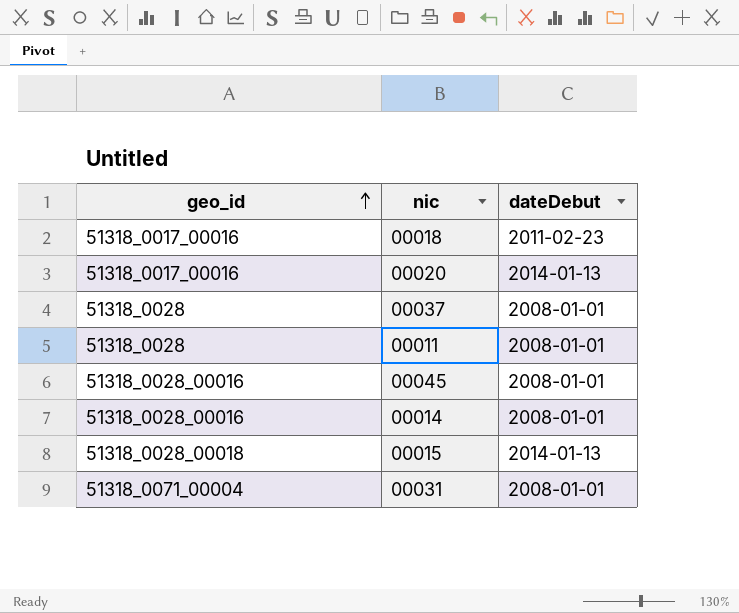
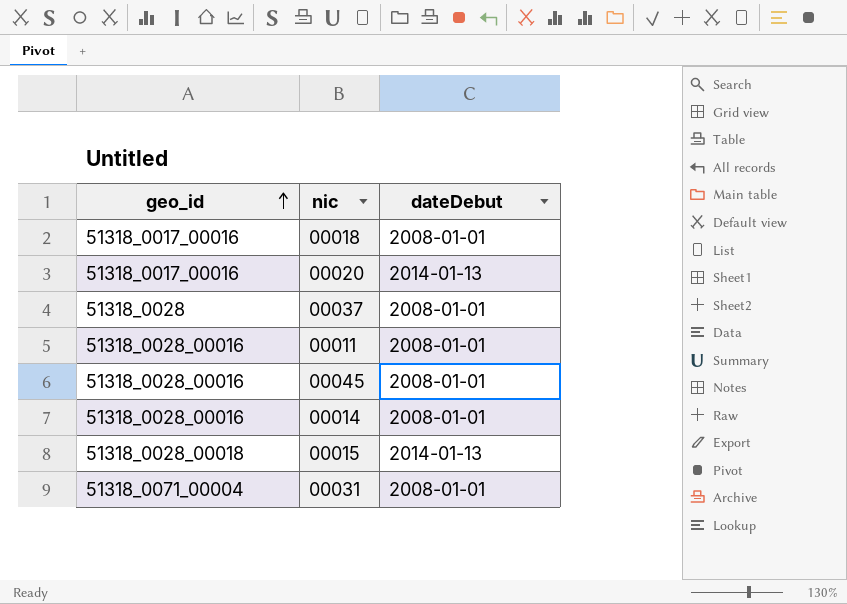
00018 | dateDebut: 2011-02-23 -> 2008-01-01
00011 | geo_id: 51318_0028 -> 51318_0028_00016

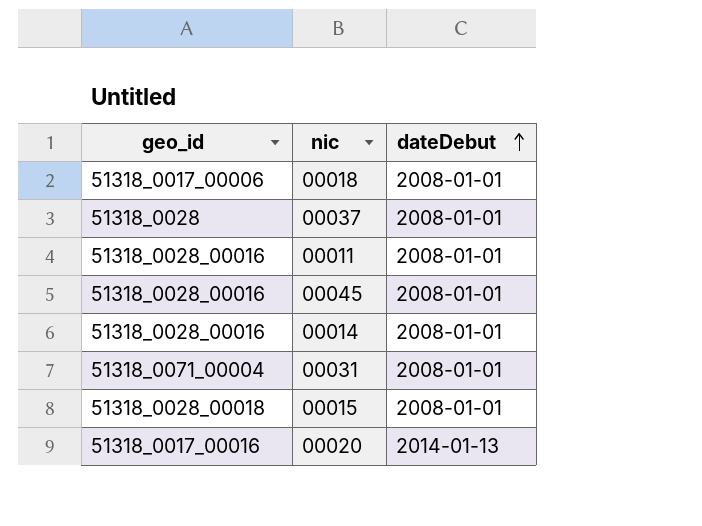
row order: geo_id ascending -> dateDebut ascending
00018 | geo_id: 51318_0017_00016 -> 51318_0017_00006
00015 | dateDebut: 2014-01-13 -> 2008-01-01

